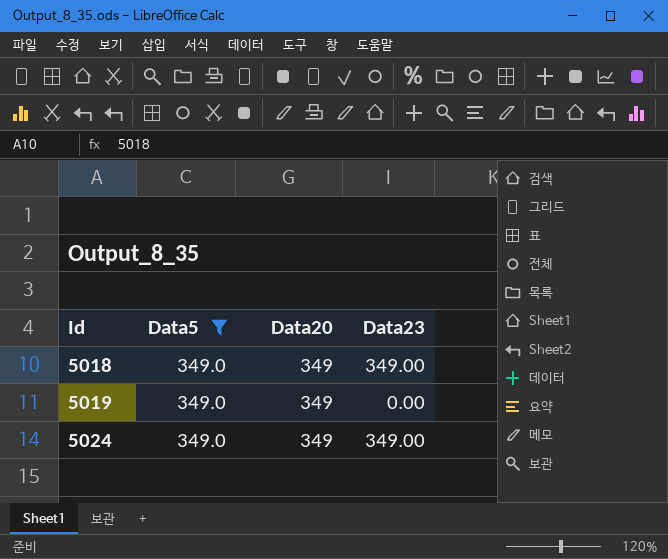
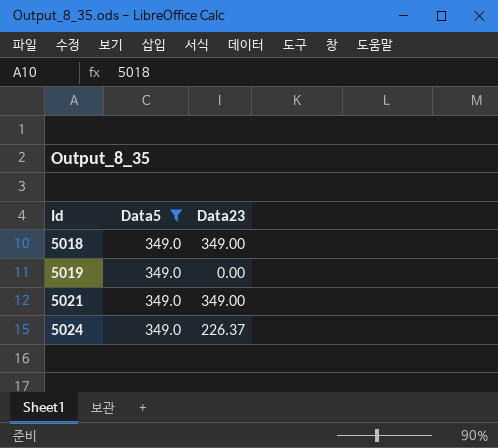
column Data20 | position: 3 -> none
row 5021: none -> 349.0 | 349.00
5024 | Data23: 349.00 -> 226.37

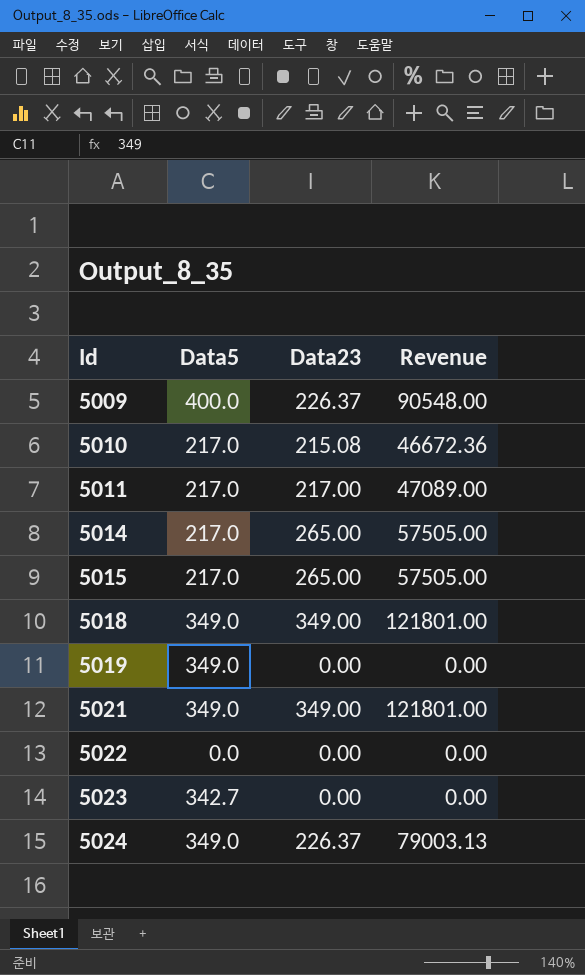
filter: Data5 = 349.0 -> none
column Revenue | formula: none -> [Data5] * [Data23]

